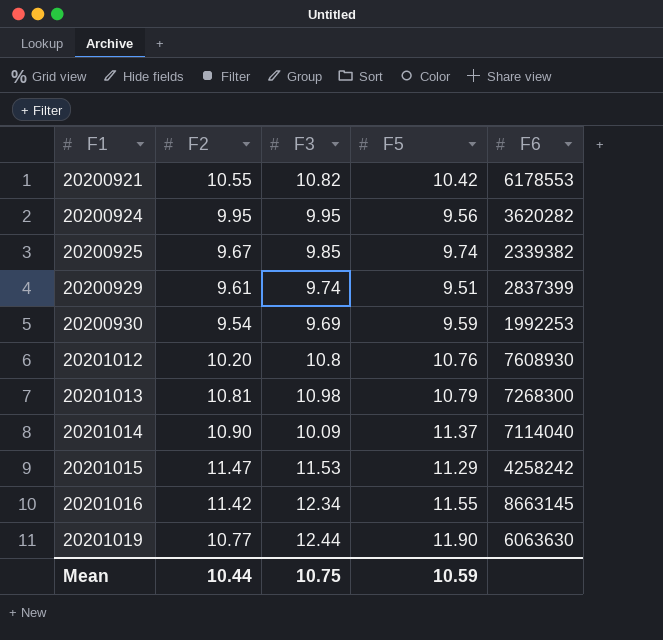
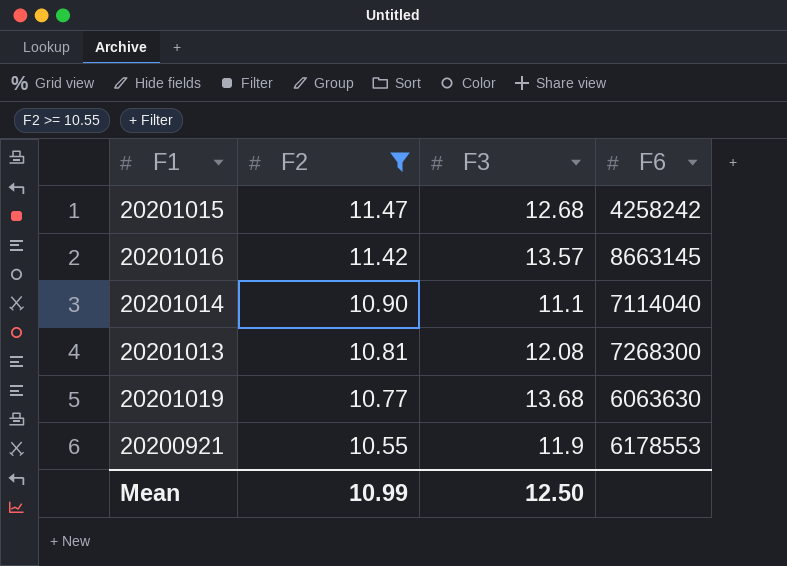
filter: none -> F2 >= 10.55
row order: F1 ascending -> F2 descending
column F5 | position: 4 -> none
20201015 | F3: 11.53 -> 12.68
20201016 | F3: 12.34 -> 13.57
20201014 | F3: 10.09 -> 11.1
20201013 | F3: 10.98 -> 12.08
20201019 | F3: 12.44 -> 13.68
20200921 | F3: 10.82 -> 11.9
Mean | F2: 10.44 -> 10.99
Mean | F3: 10.75 -> 12.50

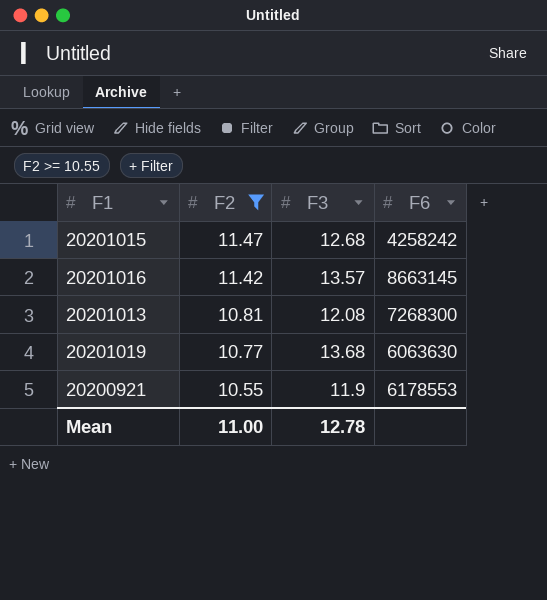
row 20201014: 10.90 | 11.1 | 7114040 -> none
Mean | F2: 10.99 -> 11.00
Mean | F3: 12.50 -> 12.78

